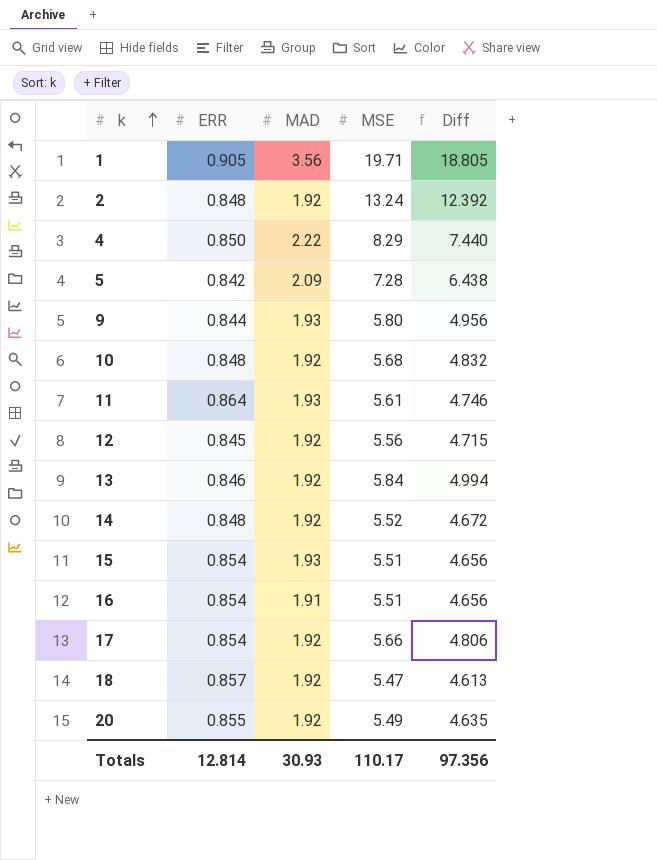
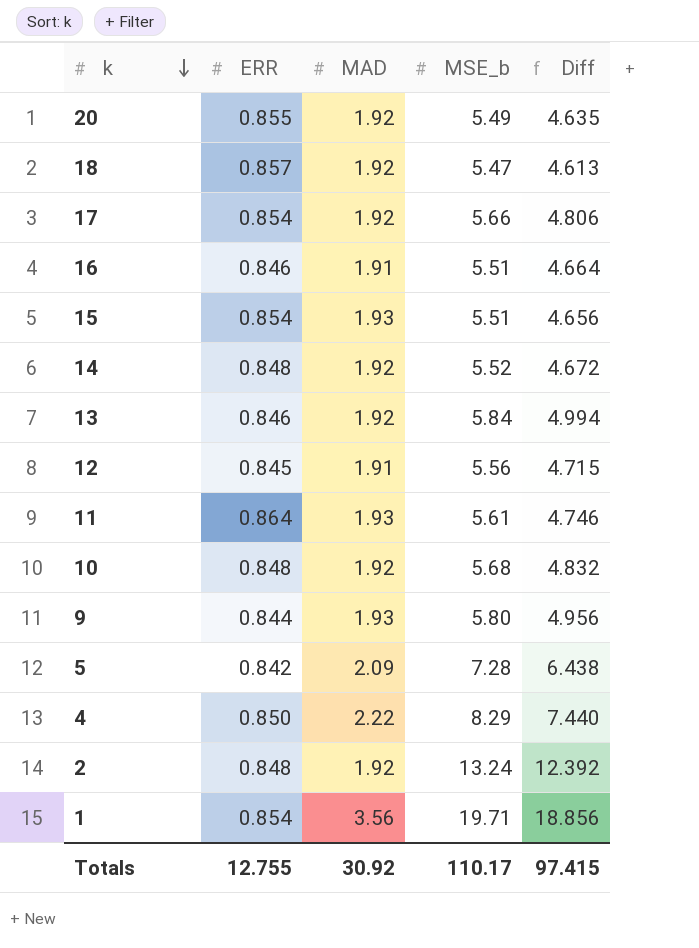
row order: k ascending -> k descending
column name: MSE -> MSE_b
16 | ERR: 0.854 -> 0.846
16 | Diff: 4.656 -> 4.664
12 | MAD: 1.92 -> 1.91
1 | ERR: 0.905 -> 0.854
1 | Diff: 18.805 -> 18.856
Totals | ERR: 12.814 -> 12.755
Totals | MAD: 30.93 -> 30.92
Totals | Diff: 97.356 -> 97.415

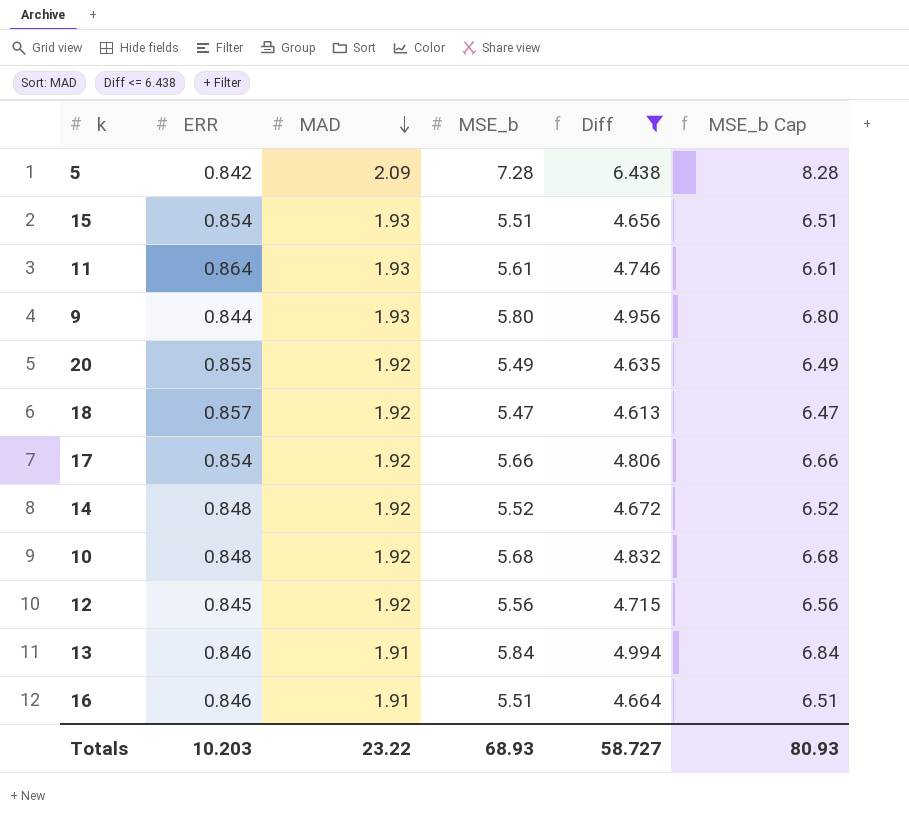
filter: none -> Diff <= 6.438
row order: k descending -> MAD descending
column MSE_b Cap | formula: none -> [MSE_b] + 1
12 | MAD: 1.91 -> 1.92
13 | MAD: 1.92 -> 1.91
Totals | ERR: 12.755 -> 10.203
Totals | MAD: 30.92 -> 23.22
Totals | MSE_b: 110.17 -> 68.93
Totals | Diff: 97.415 -> 58.727

